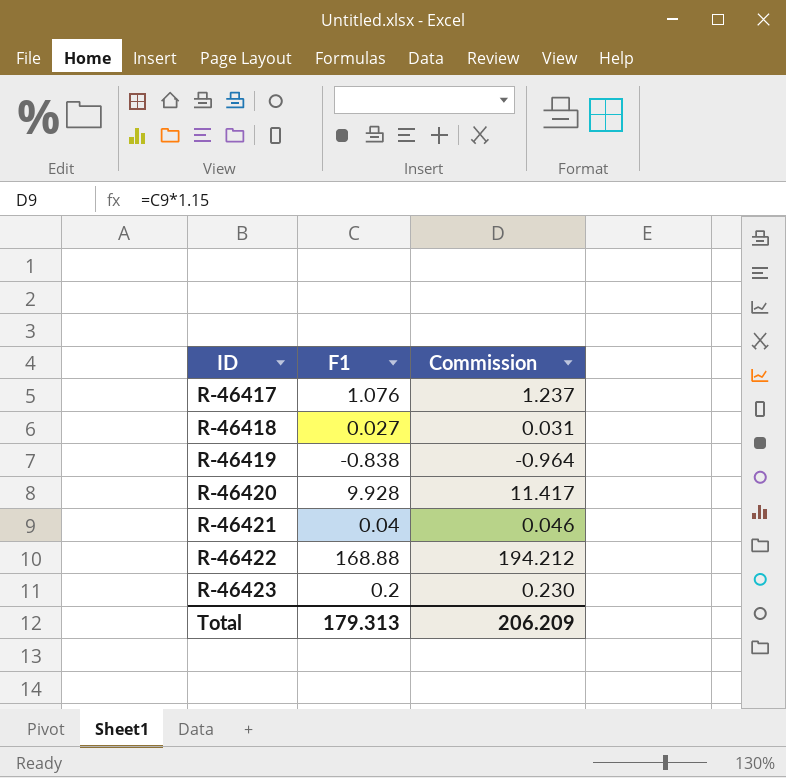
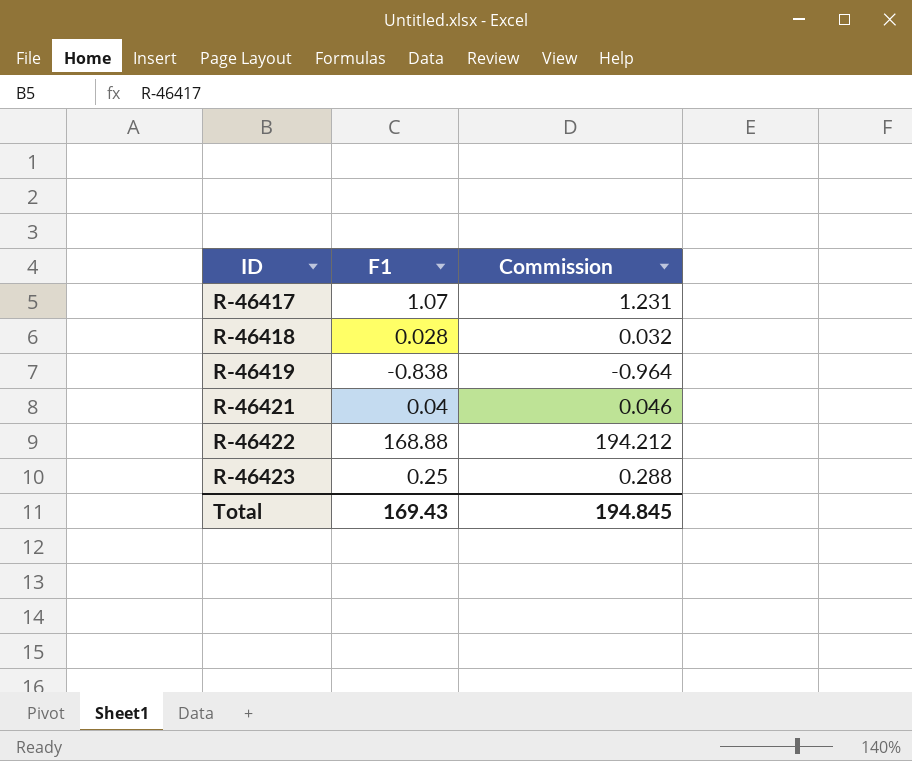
row R-46420: 9.928 | 11.417 -> none
R-46417 | F1: 1.076 -> 1.07
R-46417 | Commission: 1.237 -> 1.231
R-46418 | F1: 0.027 -> 0.028
R-46418 | Commission: 0.031 -> 0.032
R-46423 | F1: 0.2 -> 0.25
R-46423 | Commission: 0.230 -> 0.288
Total | F1: 179.313 -> 169.43
Total | Commission: 206.209 -> 194.845

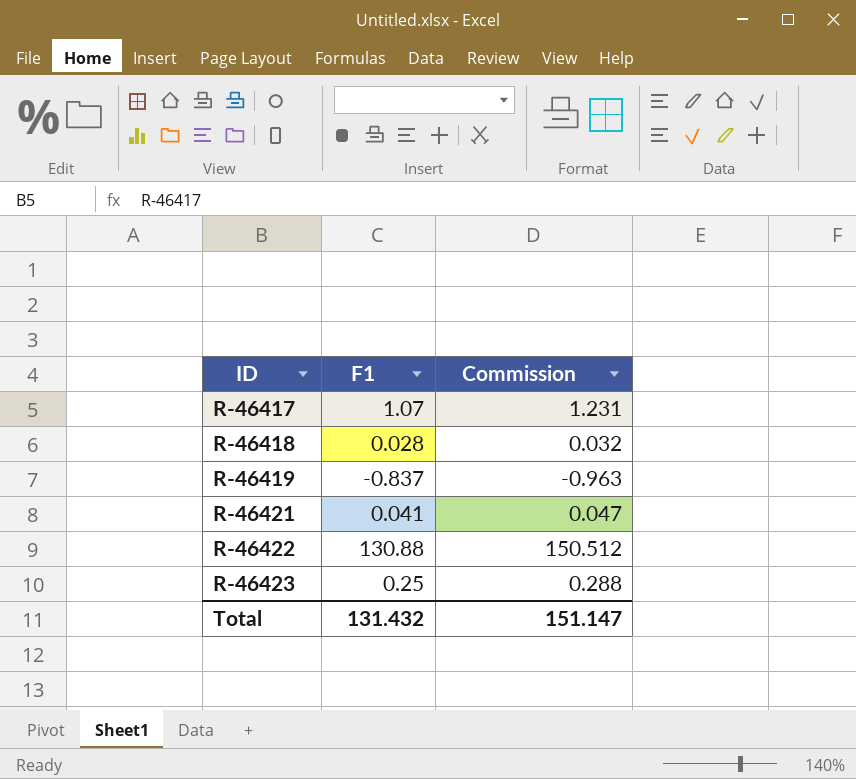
R-46419 | F1: -0.838 -> -0.837
R-46419 | Commission: -0.964 -> -0.963
R-46421 | F1: 0.04 -> 0.041
R-46421 | Commission: 0.046 -> 0.047
R-46422 | F1: 168.88 -> 130.88
R-46422 | Commission: 194.212 -> 150.512
Total | F1: 169.43 -> 131.432
Total | Commission: 194.845 -> 151.147

